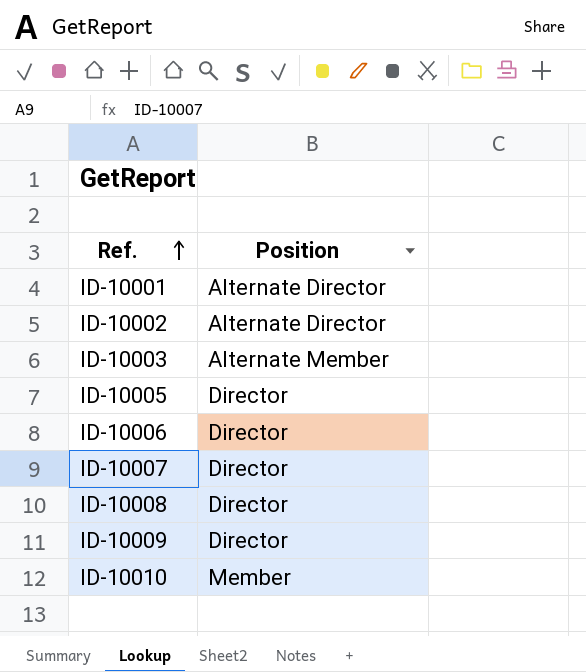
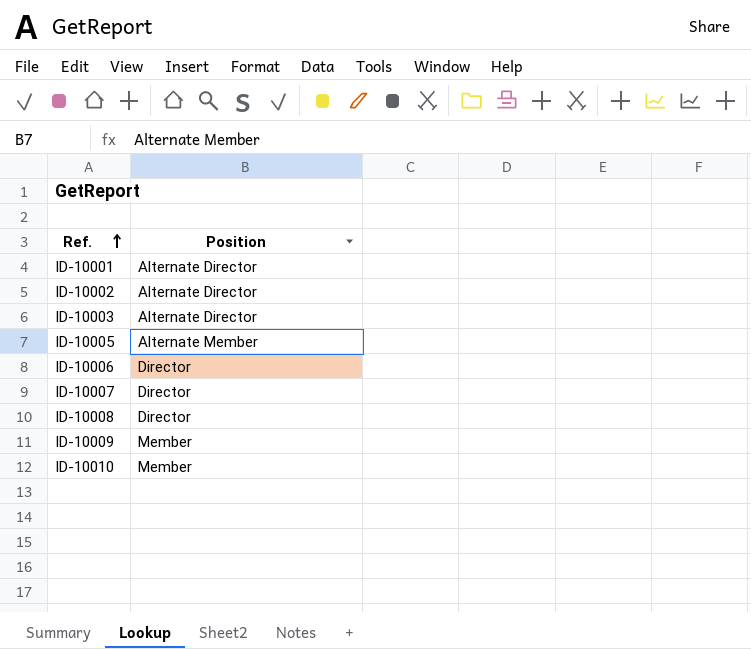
ID-10003 | Position: Alternate Member -> Alternate Director
ID-10005 | Position: Director -> Alternate Member
ID-10009 | Position: Director -> Member

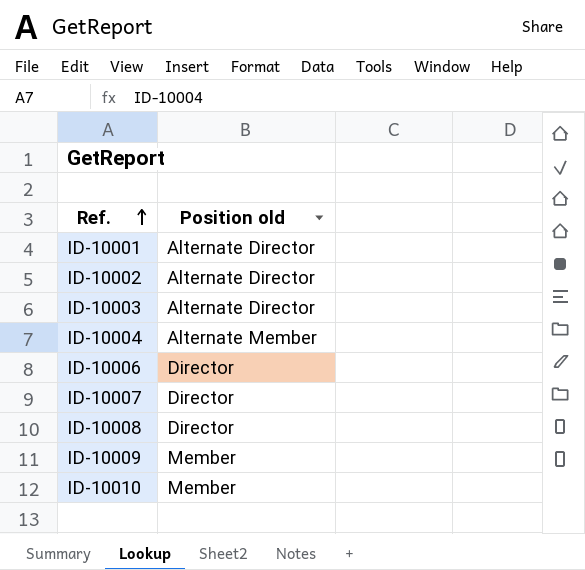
column name: Position -> Position old
row ID-10005: Alternate Member -> none
row ID-10004: none -> Alternate Member

